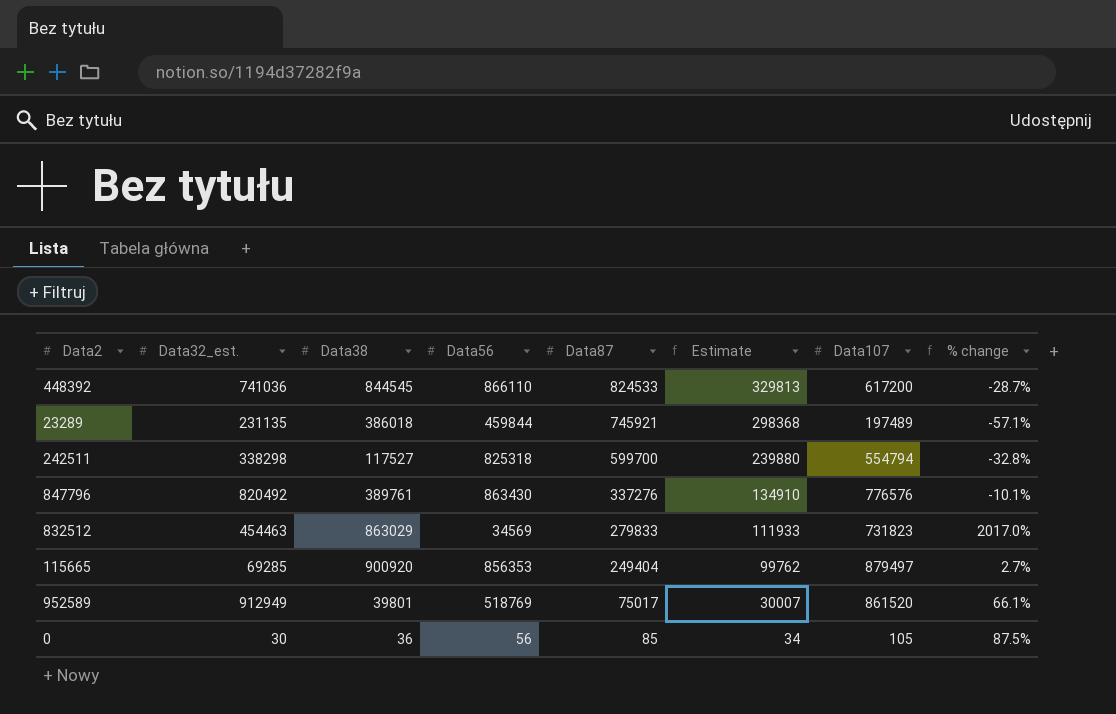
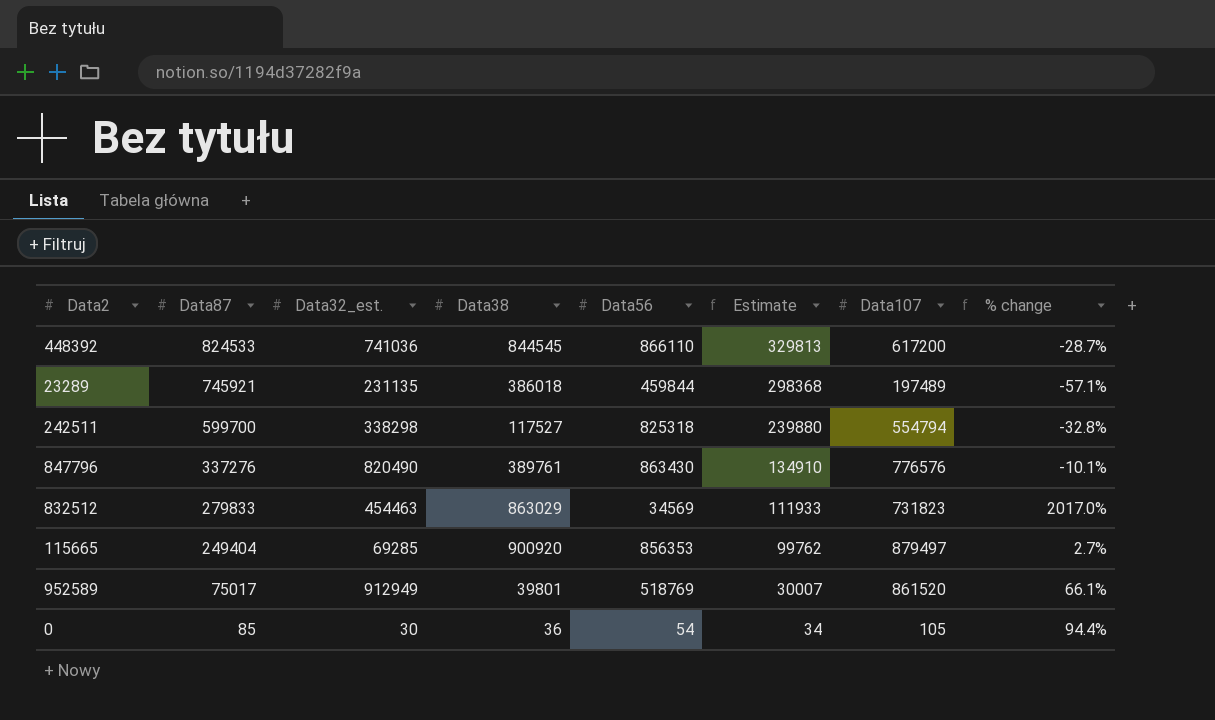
column Data87 | position: 5 -> 2
847796 | Data32_est.: 820492 -> 820490
0 | Data56: 56 -> 54
0 | % change: 87.5% -> 94.4%

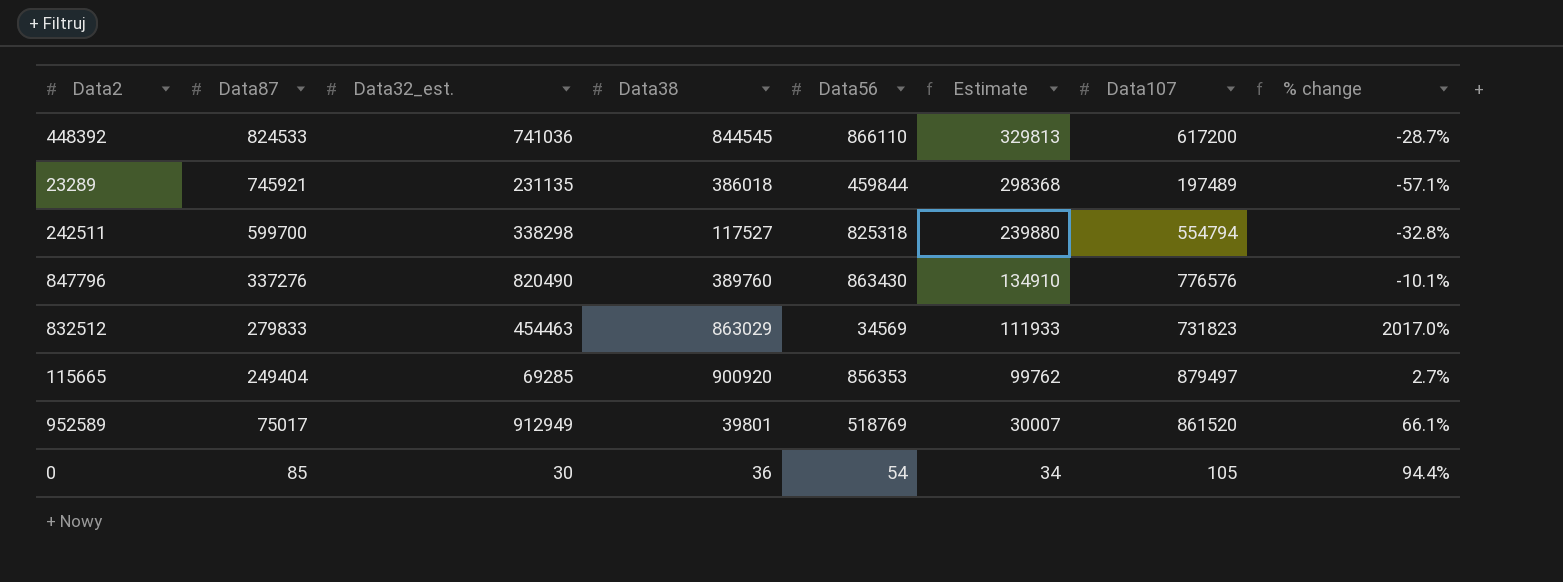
847796 | Data38: 389761 -> 389760

